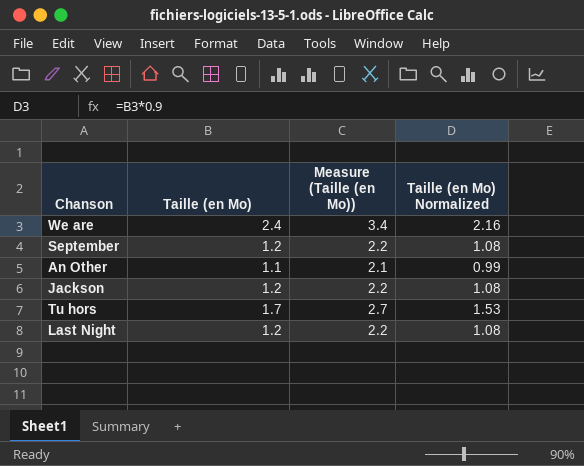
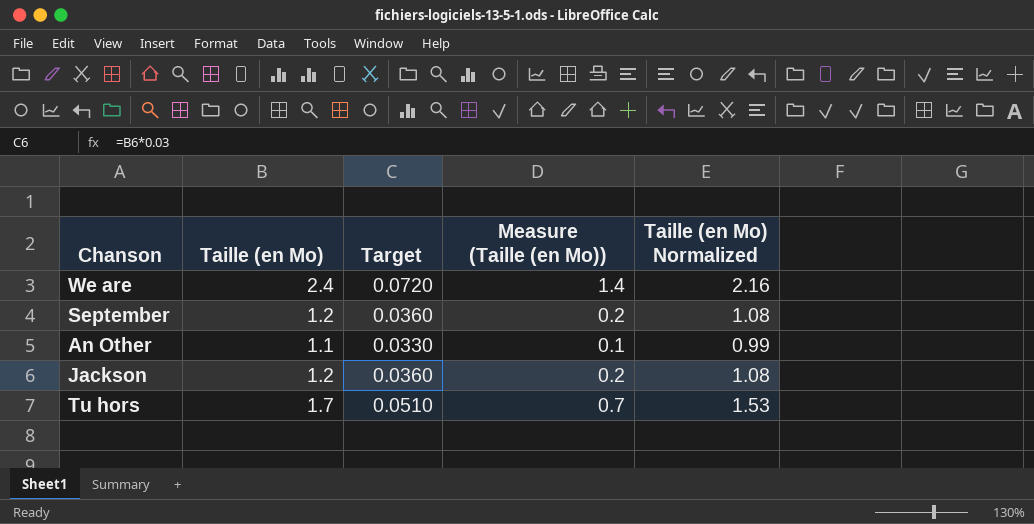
column Target | formula: none -> [Taille (en Mo)] * 0.03
column Measure (Taille (en Mo)) | formula: [Taille (en Mo)] + 1 -> [Taille (en Mo)] - 1
row Last Night: 1.2 | 2.2 | 1.08 -> none

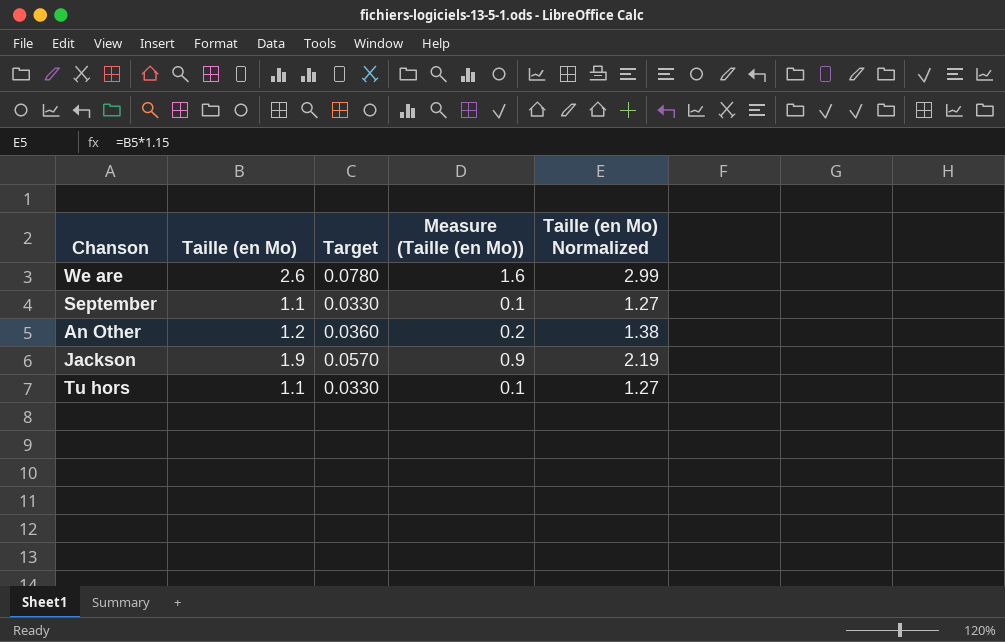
column Taille (en Mo) Normalized | formula: [Taille (en Mo)] * 0.9 -> [Taille (en Mo)] * 1.15
We are | Taille (en Mo): 2.4 -> 2.6
We are | Target: 0.0720 -> 0.0780
We are | Measure (Taille (en Mo)): 1.4 -> 1.6
September | Taille (en Mo): 1.2 -> 1.1
September | Target: 0.0360 -> 0.0330
September | Measure (Taille (en Mo)): 0.2 -> 0.1
An Other | Taille (en Mo): 1.1 -> 1.2
An Other | Target: 0.0330 -> 0.0360
An Other | Measure (Taille (en Mo)): 0.1 -> 0.2
Jackson | Taille (en Mo): 1.2 -> 1.9
Jackson | Target: 0.0360 -> 0.0570
Jackson | Measure (Taille (en Mo)): 0.2 -> 0.9
Tu hors | Taille (en Mo): 1.7 -> 1.1
Tu hors | Target: 0.0510 -> 0.0330
Tu hors | Measure (Taille (en Mo)): 0.7 -> 0.1

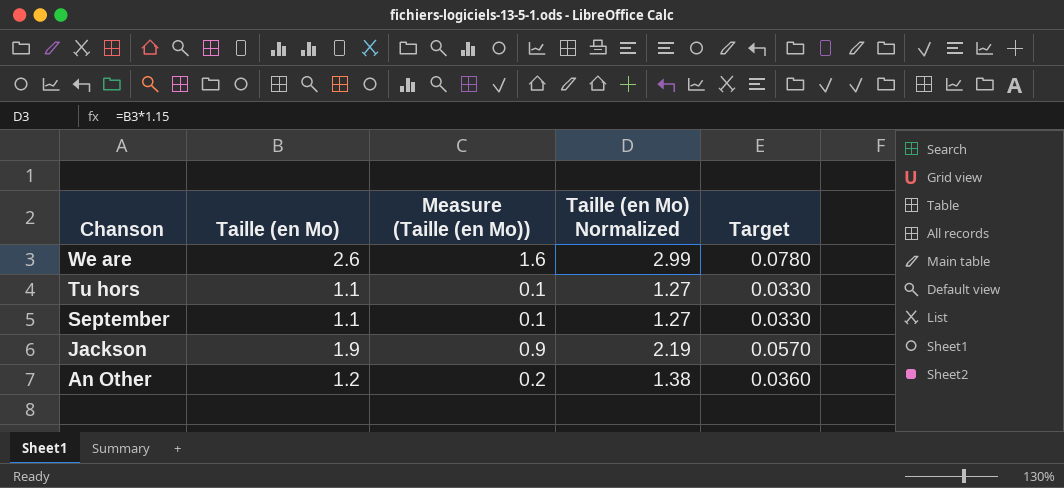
row order: none -> Chanson descending
column Target | position: 3 -> 5

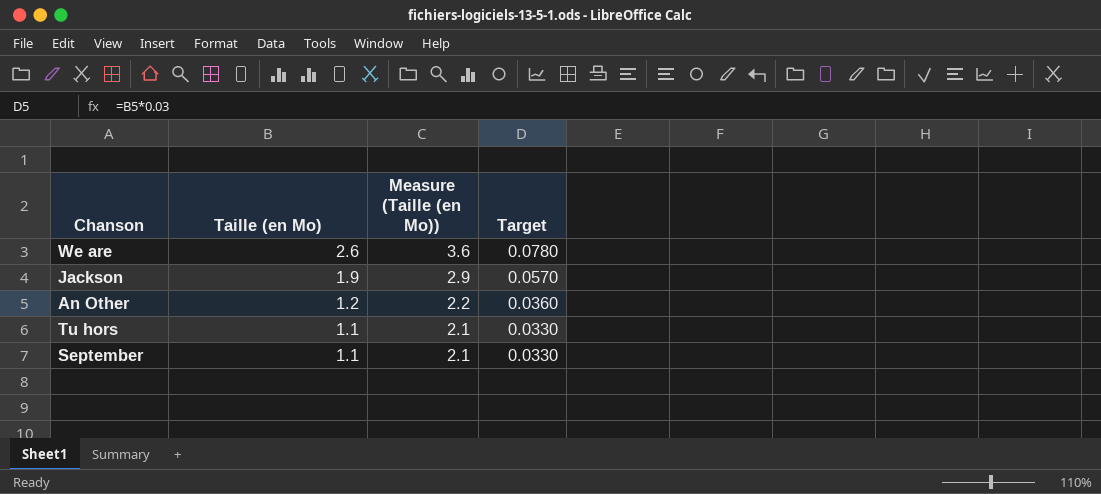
row order: Chanson descending -> Taille (en Mo) descending
column Taille (en Mo) Normalized | formula: [Taille (en Mo)] * 1.15 -> none
column Measure (Taille (en Mo)) | formula: [Taille (en Mo)] - 1 -> [Taille (en Mo)] + 1

